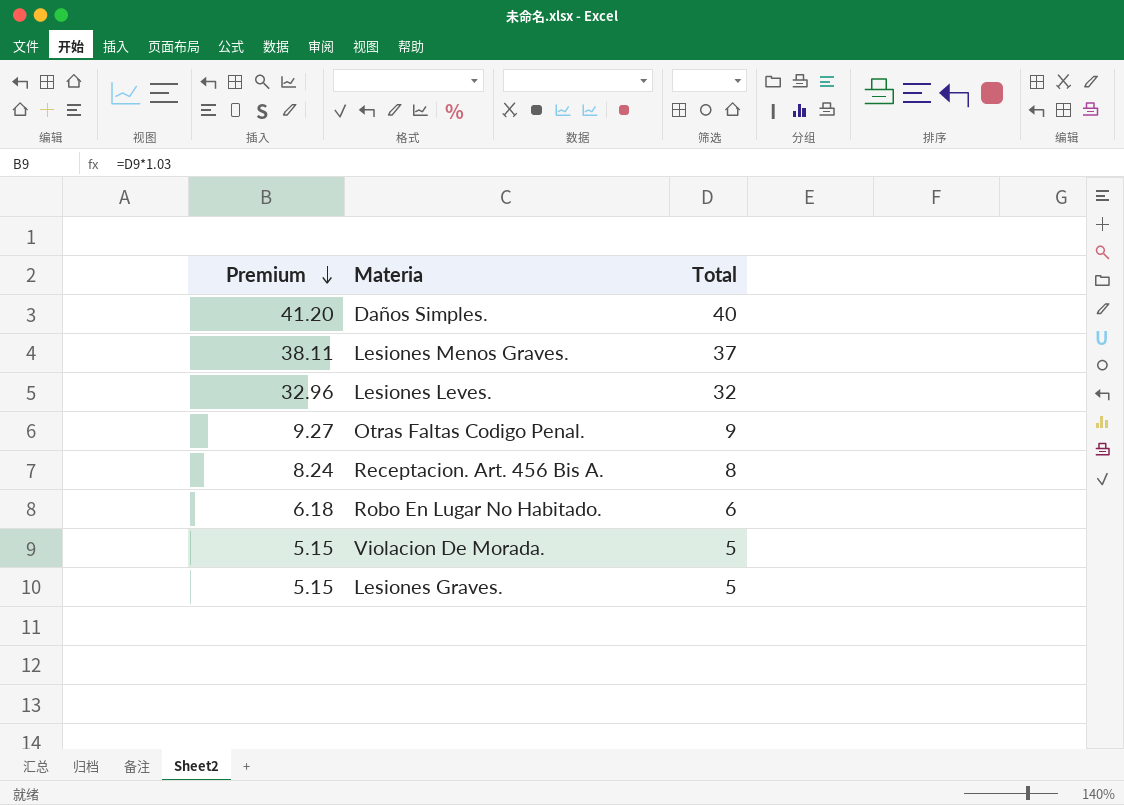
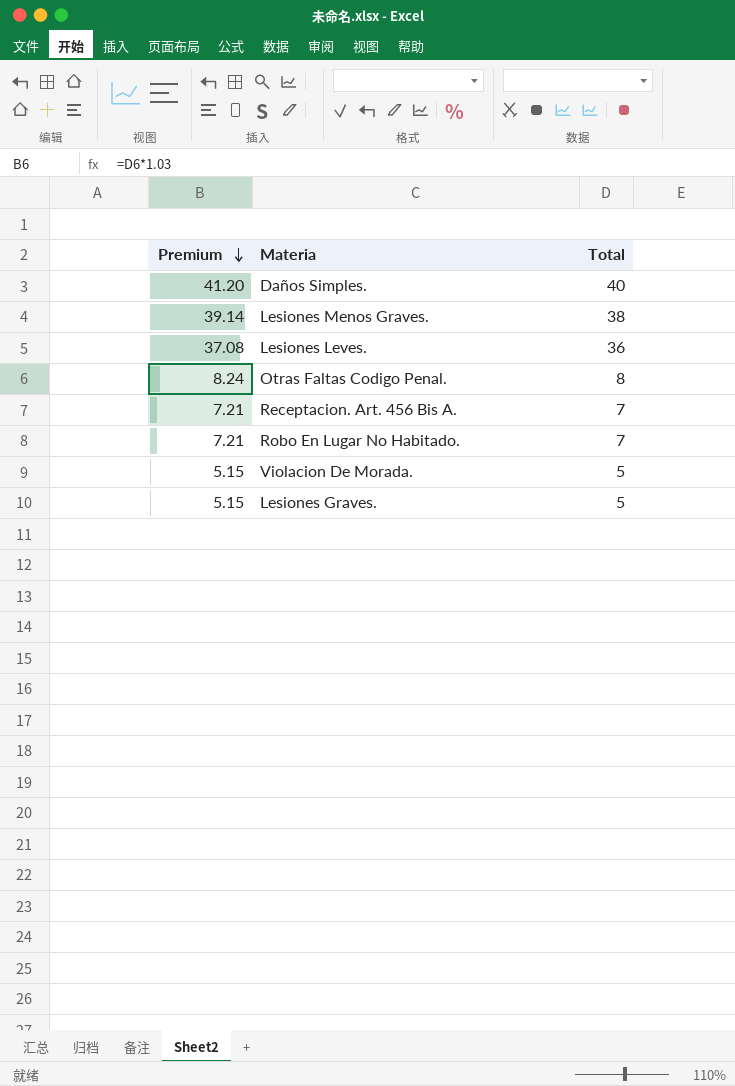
Lesiones Menos Graves. | Premium: 38.11 -> 39.14
Lesiones Menos Graves. | Total: 37 -> 38
Lesiones Leves. | Premium: 32.96 -> 37.08
Lesiones Leves. | Total: 32 -> 36
Otras Faltas Codigo Penal. | Premium: 9.27 -> 8.24
Otras Faltas Codigo Penal. | Total: 9 -> 8
Receptacion. Art. 456 Bis A. | Premium: 8.24 -> 7.21
Receptacion. Art. 456 Bis A. | Total: 8 -> 7
Robo En Lugar No Habitado. | Premium: 6.18 -> 7.21
Robo En Lugar No Habitado. | Total: 6 -> 7

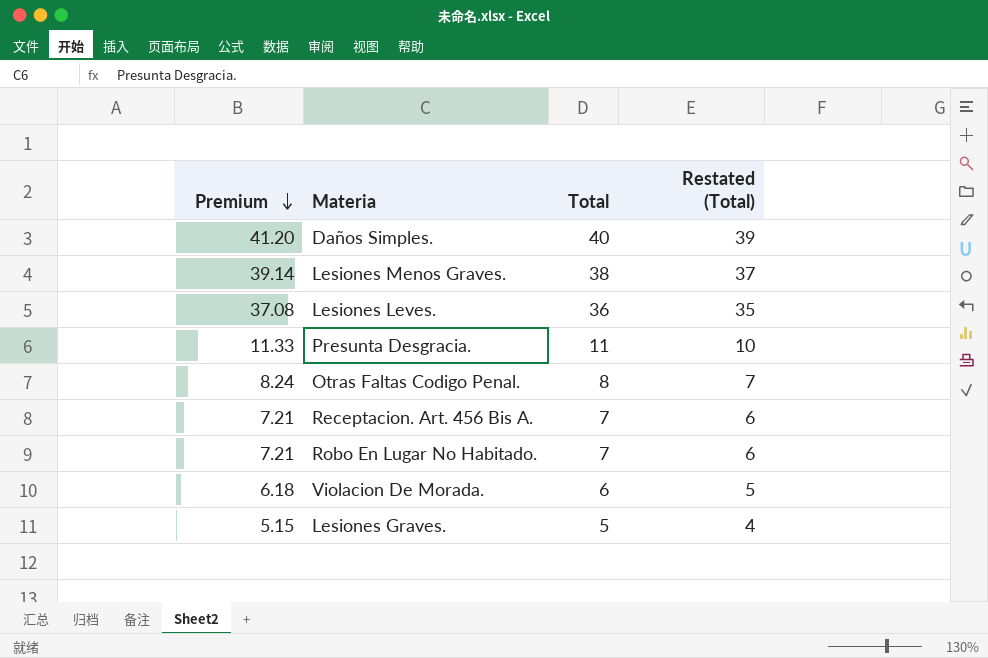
column Restated (Total) | formula: none -> [Total] - 1
row Presunta Desgracia.: none -> 11.33 | 11 | 10
Violacion De Morada. | Premium: 5.15 -> 6.18
Violacion De Morada. | Total: 5 -> 6

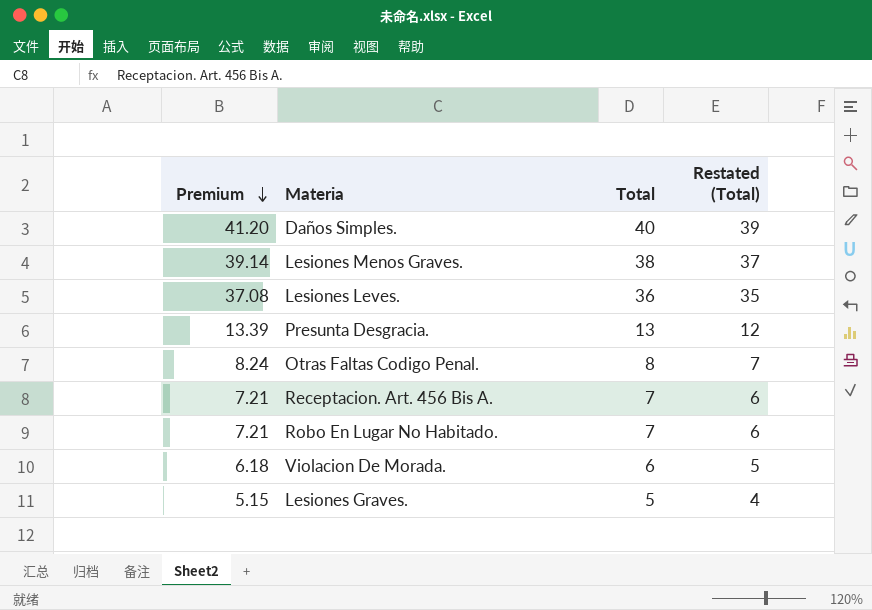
Presunta Desgracia. | Premium: 11.33 -> 13.39
Presunta Desgracia. | Total: 11 -> 13
Presunta Desgracia. | Restated (Total): 10 -> 12

